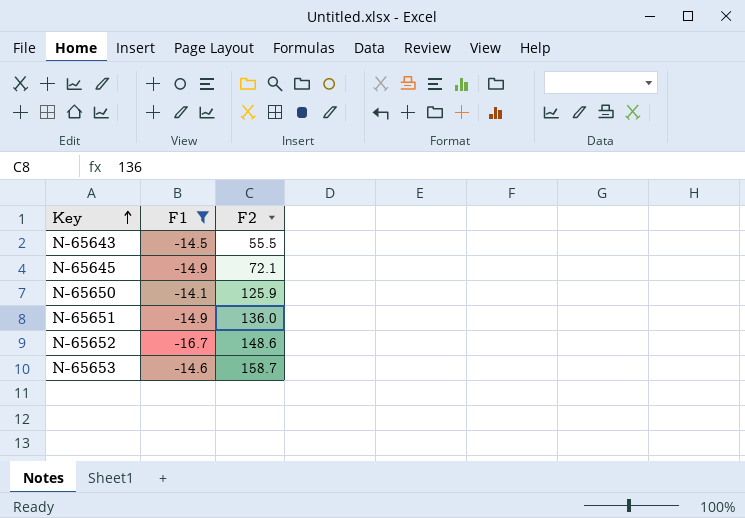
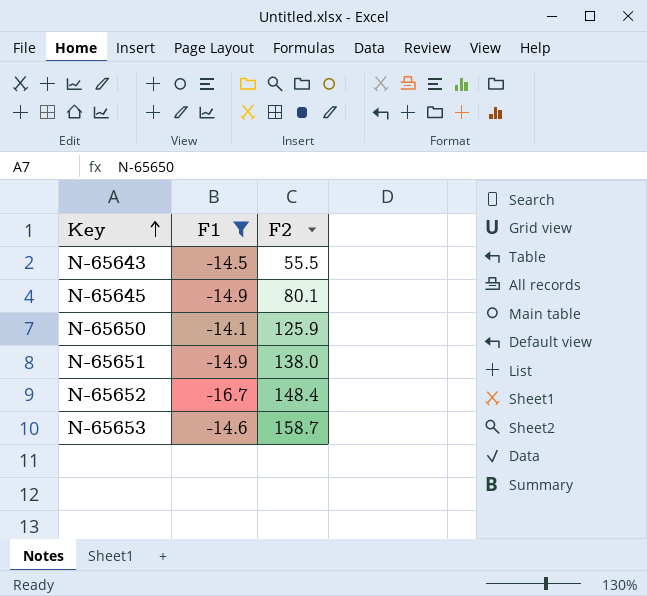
N-65645 | F2: 72.1 -> 80.1
N-65651 | F2: 136.0 -> 138.0
N-65652 | F2: 148.6 -> 148.4

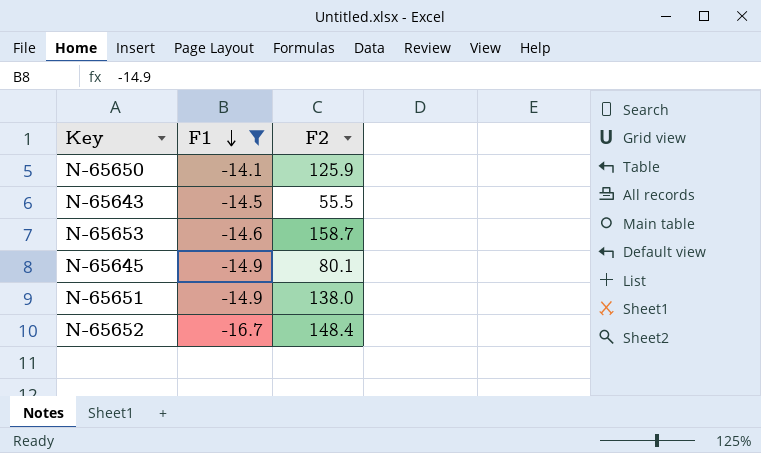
row order: Key ascending -> F1 descending

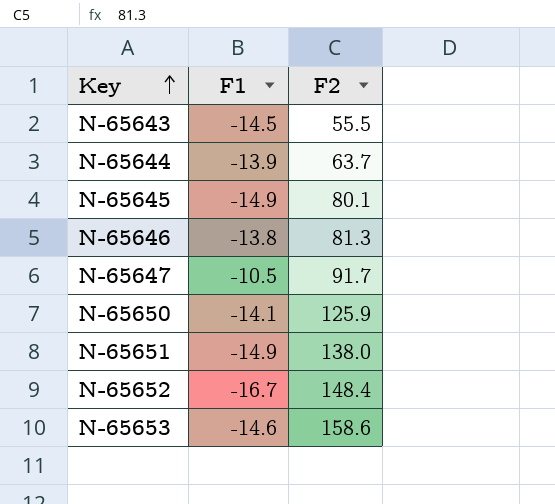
filter: F1 <= -14.1 -> none
row order: F1 descending -> Key ascending
N-65653 | F2: 158.7 -> 158.6

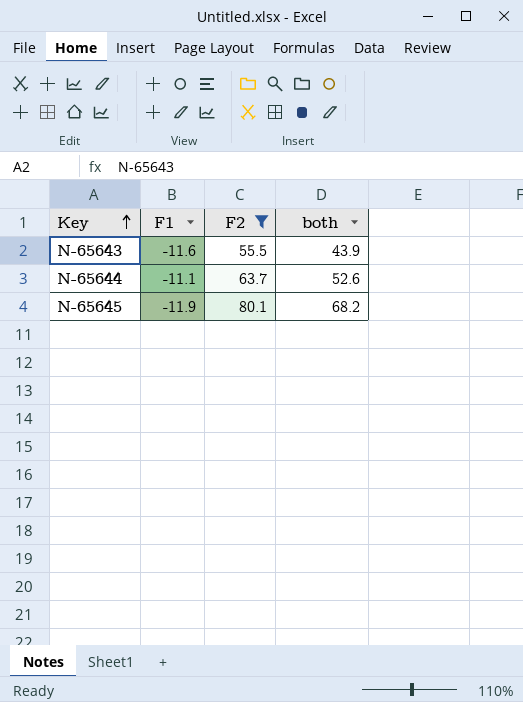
filter: none -> F2 <= 80.1
column both | formula: none -> [F1] + [F2]
N-65643 | F1: -14.5 -> -11.6
N-65644 | F1: -13.9 -> -11.1
N-65645 | F1: -14.9 -> -11.9

